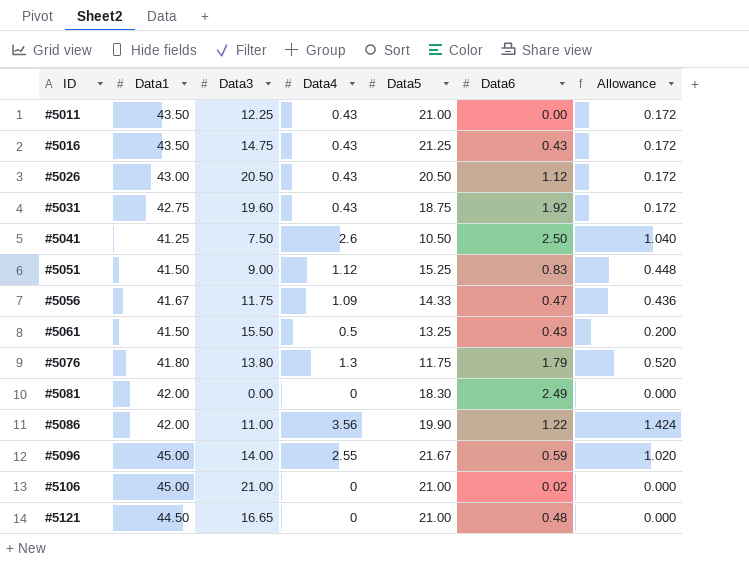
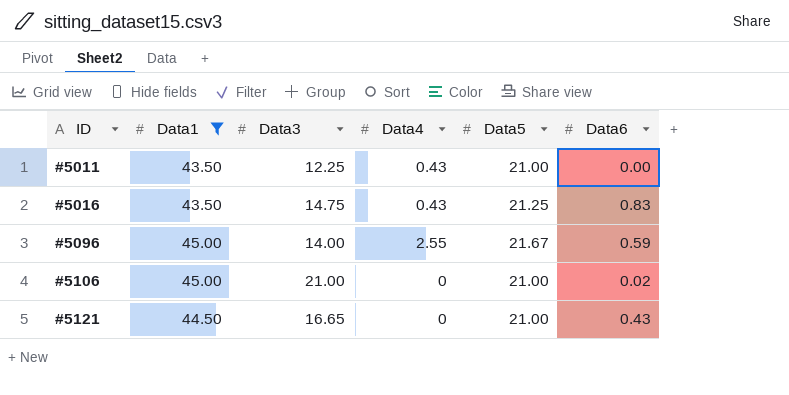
filter: none -> Data1 >= 43.50
column Allowance | formula: [Data4] * 0.4 -> none
#5016 | Data6: 0.43 -> 0.83
#5121 | Data6: 0.48 -> 0.43

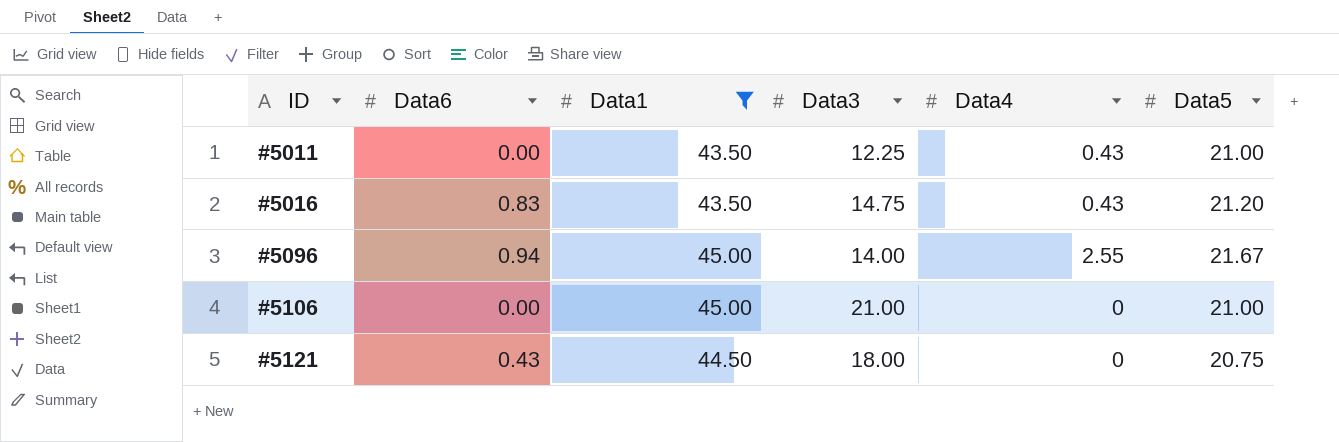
column Data6 | position: 6 -> 2
#5016 | Data5: 21.25 -> 21.20
#5096 | Data6: 0.59 -> 0.94
#5106 | Data6: 0.02 -> 0.00
#5121 | Data3: 16.65 -> 18.00
#5121 | Data5: 21.00 -> 20.75

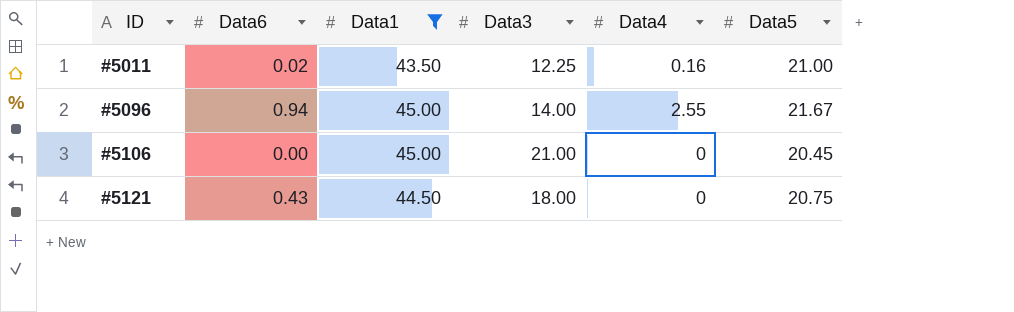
row #5016: 0.83 | 43.50 | 14.75 | 0.43 | 21.20 -> none
#5011 | Data6: 0.00 -> 0.02
#5011 | Data4: 0.43 -> 0.16
#5106 | Data5: 21.00 -> 20.45

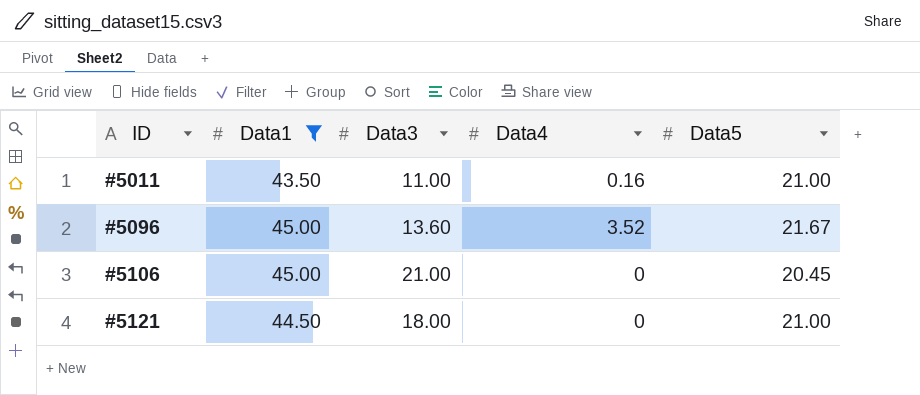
column Data6 | position: 2 -> none
#5011 | Data3: 12.25 -> 11.00
#5096 | Data3: 14.00 -> 13.60
#5096 | Data4: 2.55 -> 3.52
#5121 | Data5: 20.75 -> 21.00

